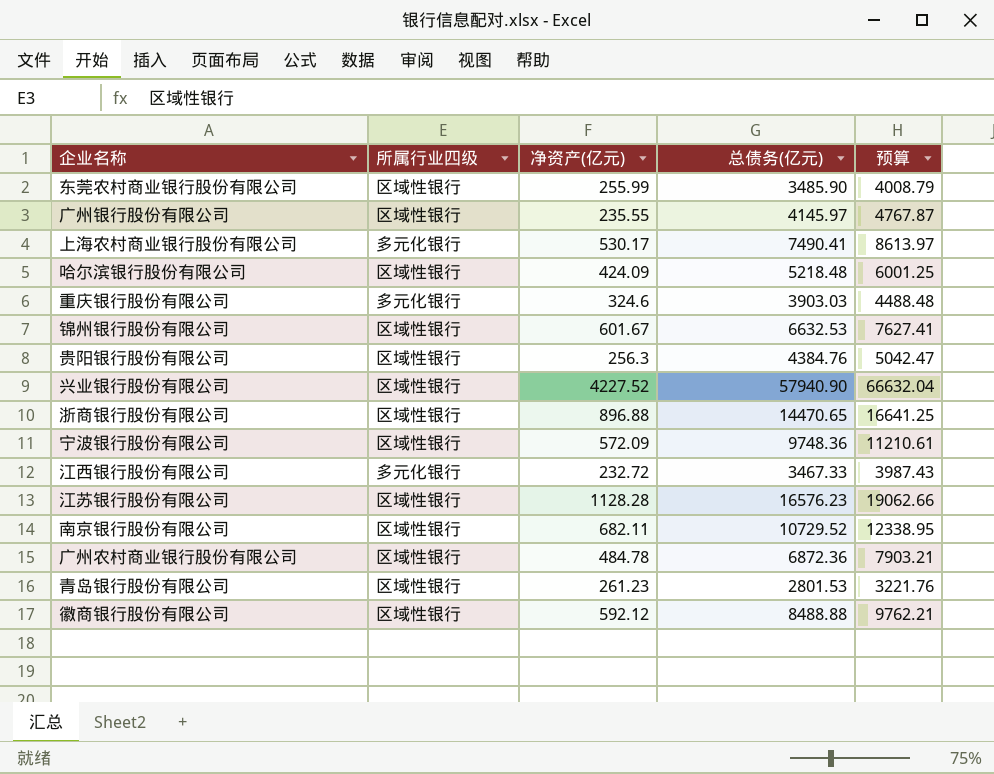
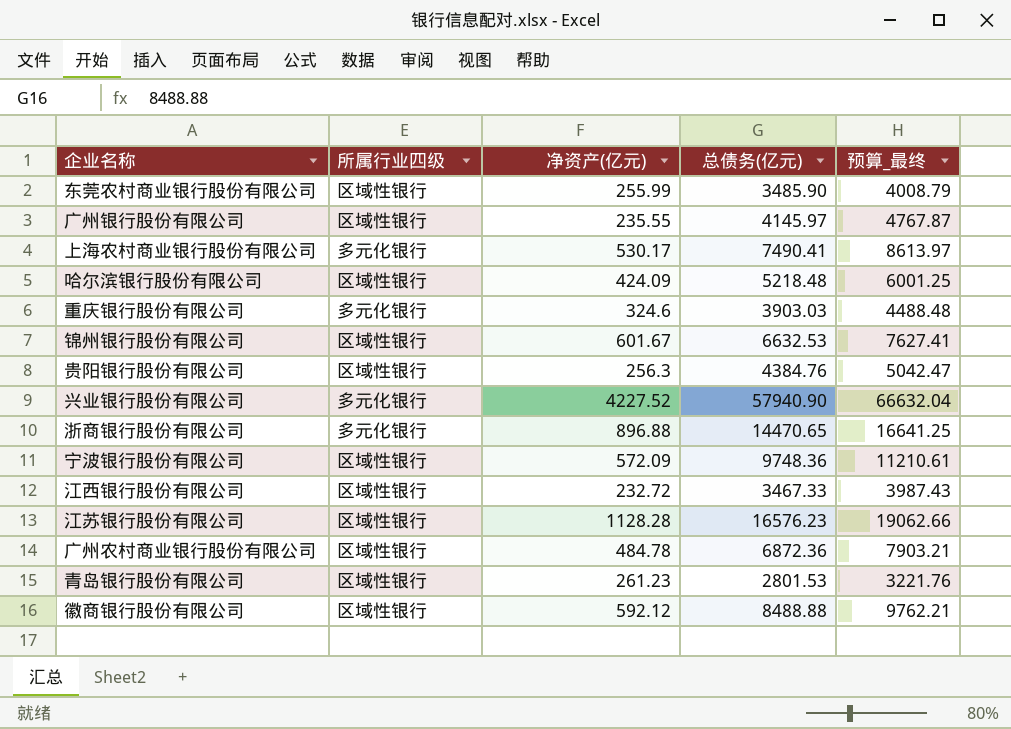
column name: 预算 -> 预算_最终
row 南京银行股份有限公司: 区域性银行 | 682.11 | 10729.52 | 12338.95 -> none
兴业银行股份有限公司 | 所属行业四级: 区域性银行 -> 多元化银行
浙商银行股份有限公司 | 所属行业四级: 区域性银行 -> 多元化银行
江西银行股份有限公司 | 所属行业四级: 多元化银行 -> 区域性银行

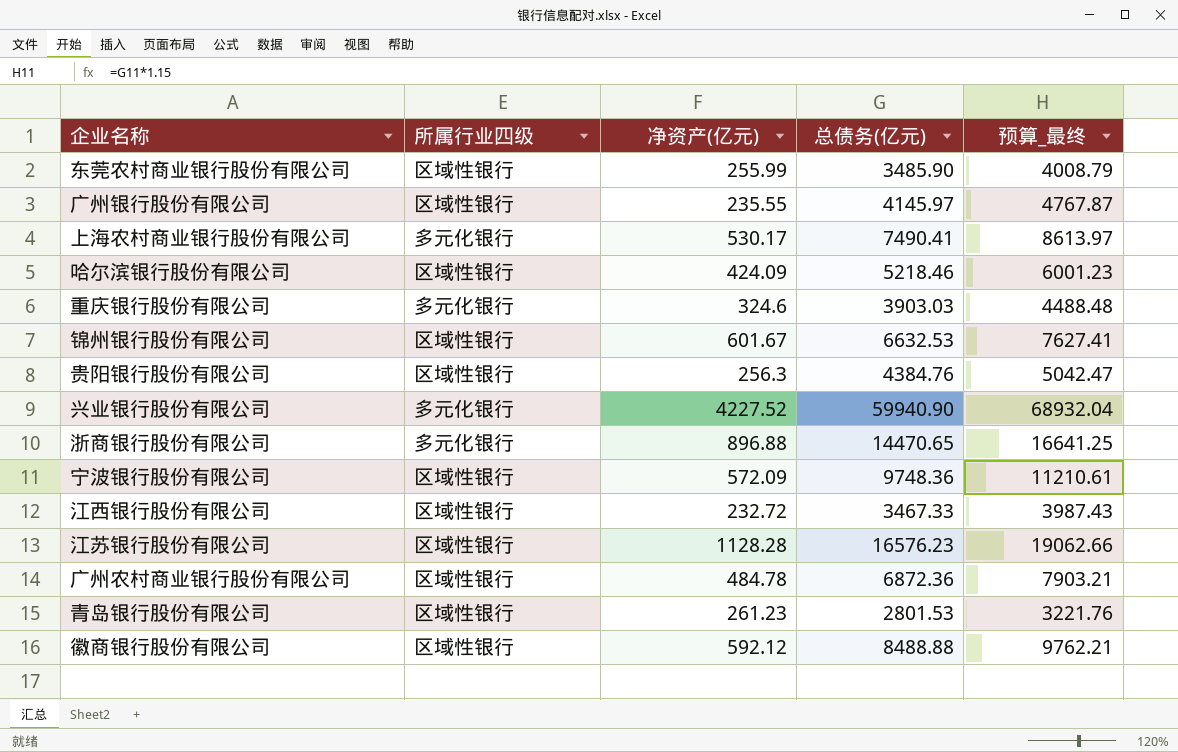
哈尔滨银行股份有限公司 | 总债务(亿元): 5218.48 -> 5218.46
哈尔滨银行股份有限公司 | 预算_最终: 6001.25 -> 6001.23
兴业银行股份有限公司 | 总债务(亿元): 57940.90 -> 59940.90
兴业银行股份有限公司 | 预算_最终: 66632.04 -> 68932.04

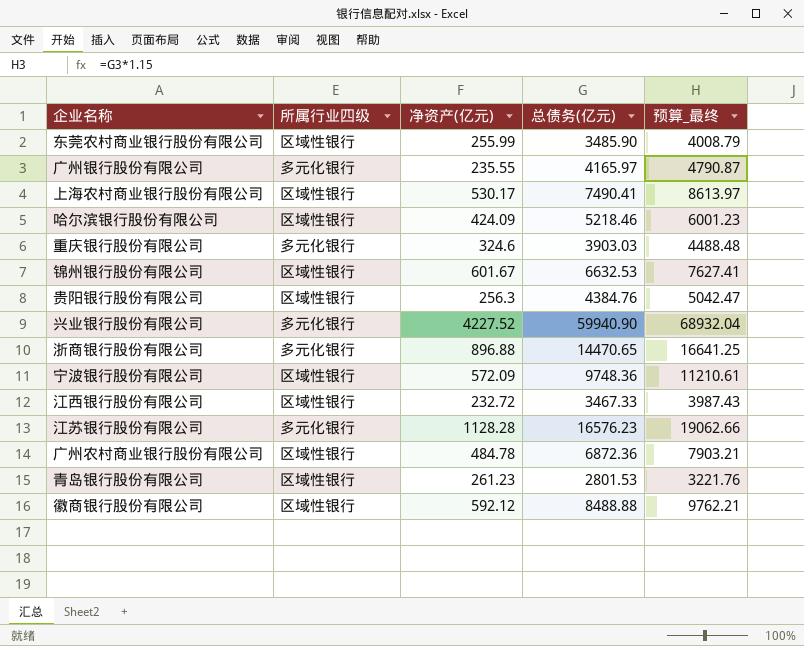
广州银行股份有限公司 | 所属行业四级: 区域性银行 -> 多元化银行
广州银行股份有限公司 | 总债务(亿元): 4145.97 -> 4165.97
广州银行股份有限公司 | 预算_最终: 4767.87 -> 4790.87
上海农村商业银行股份有限公司 | 所属行业四级: 多元化银行 -> 区域性银行
江苏银行股份有限公司 | 所属行业四级: 区域性银行 -> 多元化银行

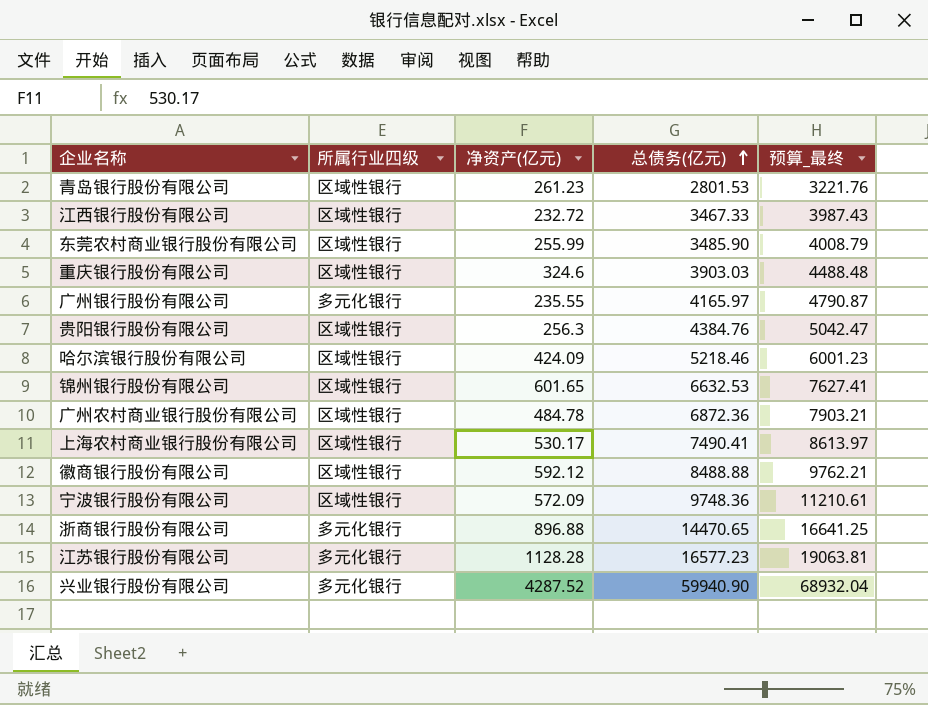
row order: none -> 总债务(亿元) ascending
重庆银行股份有限公司 | 所属行业四级: 多元化银行 -> 区域性银行
锦州银行股份有限公司 | 净资产(亿元): 601.67 -> 601.65
江苏银行股份有限公司 | 总债务(亿元): 16576.23 -> 16577.23
江苏银行股份有限公司 | 预算_最终: 19062.66 -> 19063.81
兴业银行股份有限公司 | 净资产(亿元): 4227.52 -> 4287.52

